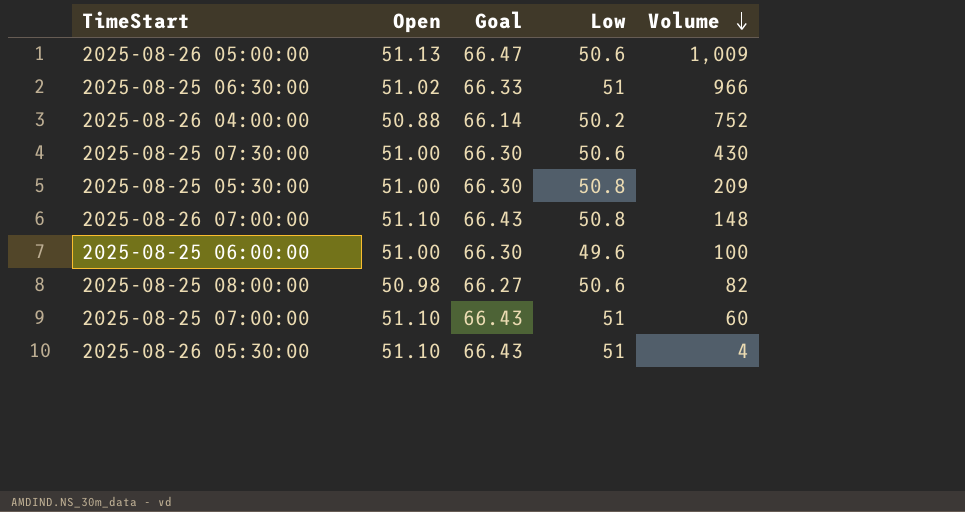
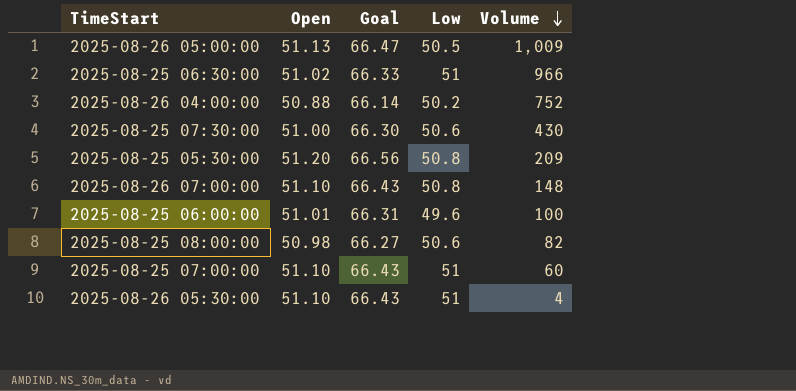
2025-08-26 05:00:00 | Low: 50.6 -> 50.5
2025-08-25 05:30:00 | Open: 51.00 -> 51.20
2025-08-25 05:30:00 | Goal: 66.30 -> 66.56
2025-08-25 06:00:00 | Open: 51.00 -> 51.01
2025-08-25 06:00:00 | Goal: 66.30 -> 66.31

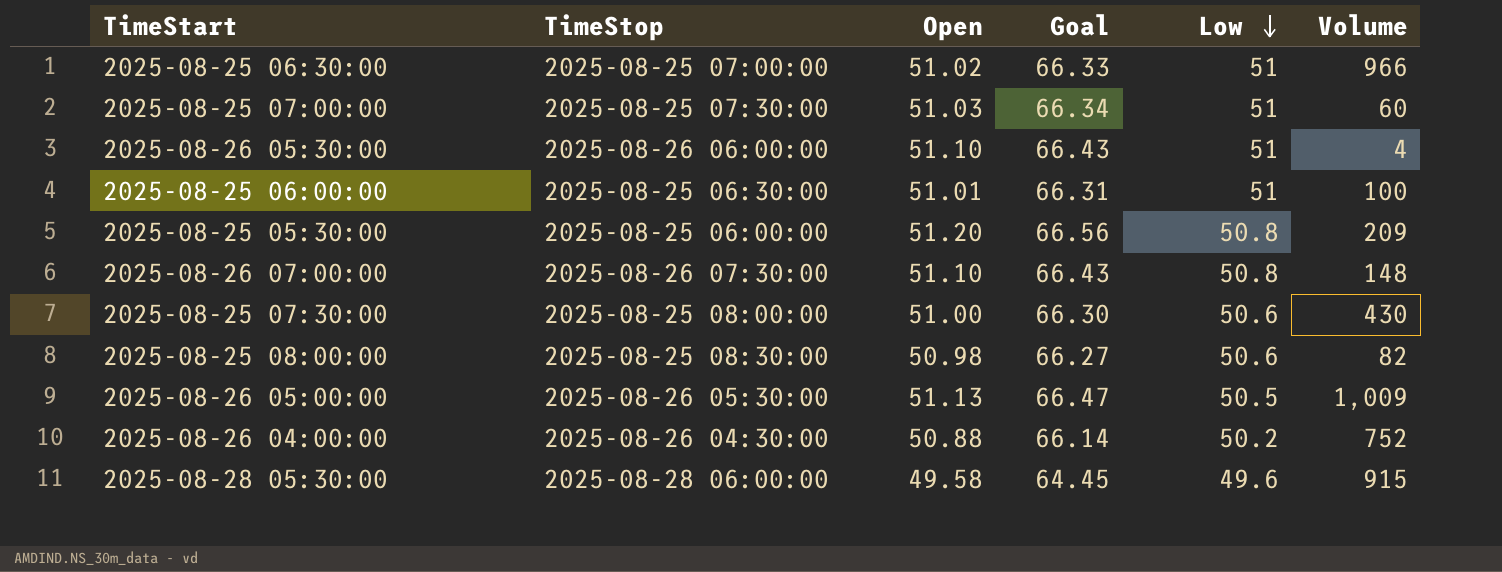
row order: Volume descending -> Low descending
column TimeStop | position: none -> 2
2025-08-25 07:00:00 | Open: 51.10 -> 51.03
2025-08-25 07:00:00 | Goal: 66.43 -> 66.34
2025-08-25 06:00:00 | Low: 49.6 -> 51
row 2025-08-28 05:30:00: none -> 2025-08-28 06:00:00 | 49.58 | 64.45 | 49.6 | 915

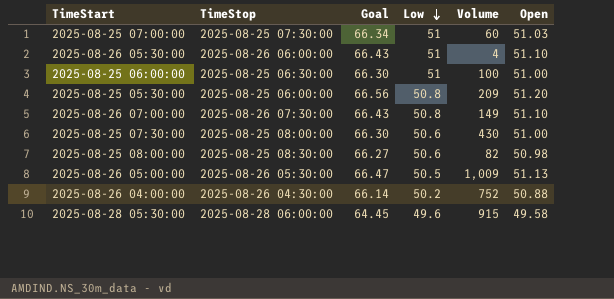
column Open | position: 3 -> 6
row 2025-08-25 06:30:00: 2025-08-25 07:00:00 | 51.02 | 66.33 | 51 | 966 -> none
2025-08-25 06:00:00 | Goal: 66.31 -> 66.30
2025-08-25 06:00:00 | Open: 51.01 -> 51.00
2025-08-26 07:00:00 | Volume: 148 -> 149

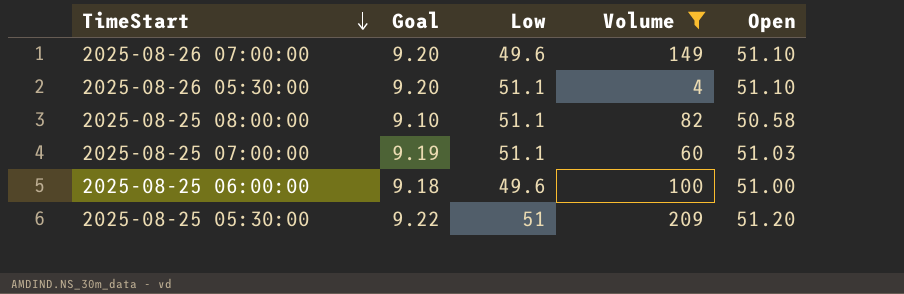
filter: none -> Volume <= 209
row order: Low descending -> TimeStart descending
column TimeStop | position: 2 -> none
column Goal | formula: [Open] * 1.3 -> [Open] * 0.18
2025-08-26 07:00:00 | Low: 50.8 -> 49.6
2025-08-26 05:30:00 | Low: 51 -> 51.1
2025-08-25 08:00:00 | Low: 50.6 -> 51.1
2025-08-25 08:00:00 | Open: 50.98 -> 50.58
2025-08-25 07:00:00 | Low: 51 -> 51.1
2025-08-25 06:00:00 | Low: 51 -> 49.6
2025-08-25 05:30:00 | Low: 50.8 -> 51

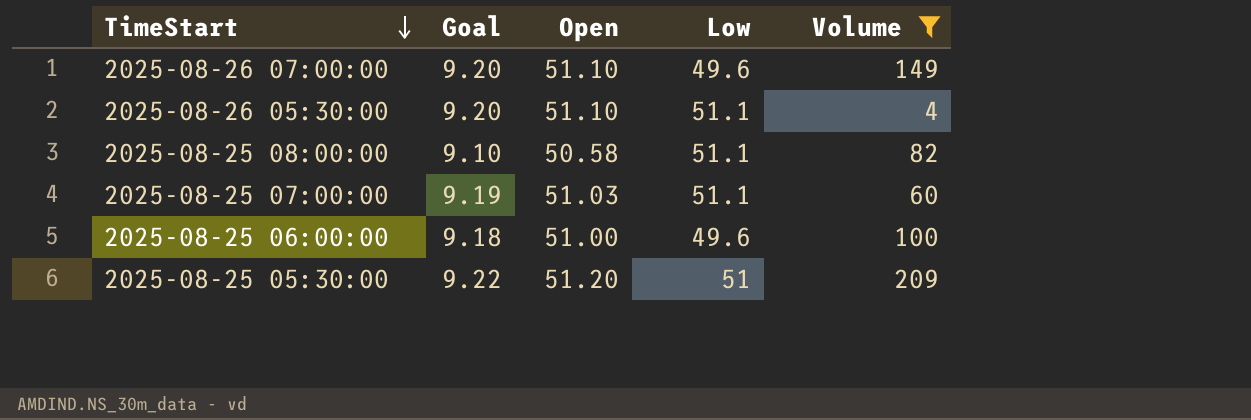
column Open | position: 5 -> 3

